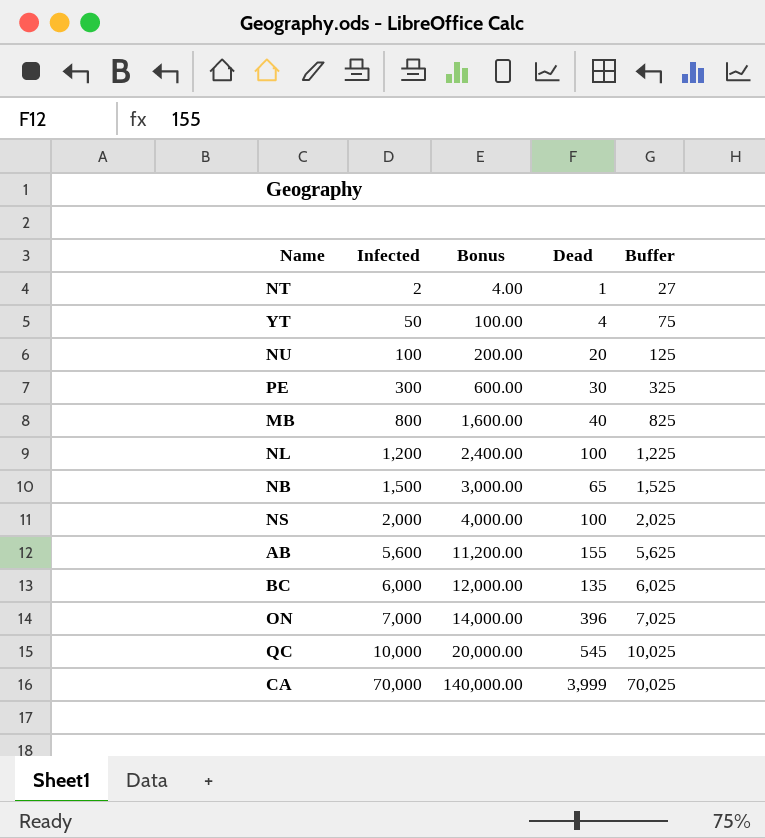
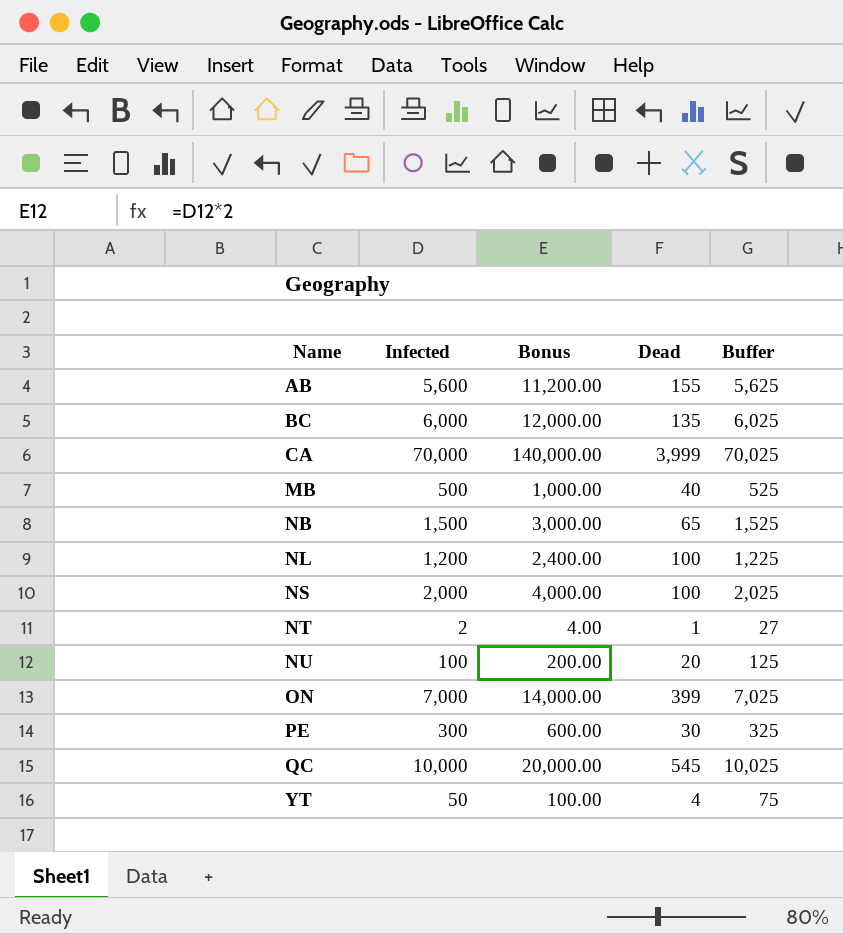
row order: Infected ascending -> Name ascending
MB | Infected: 800 -> 500
MB | Bonus: 1,600.00 -> 1,000.00
MB | Buffer: 825 -> 525
ON | Dead: 396 -> 399

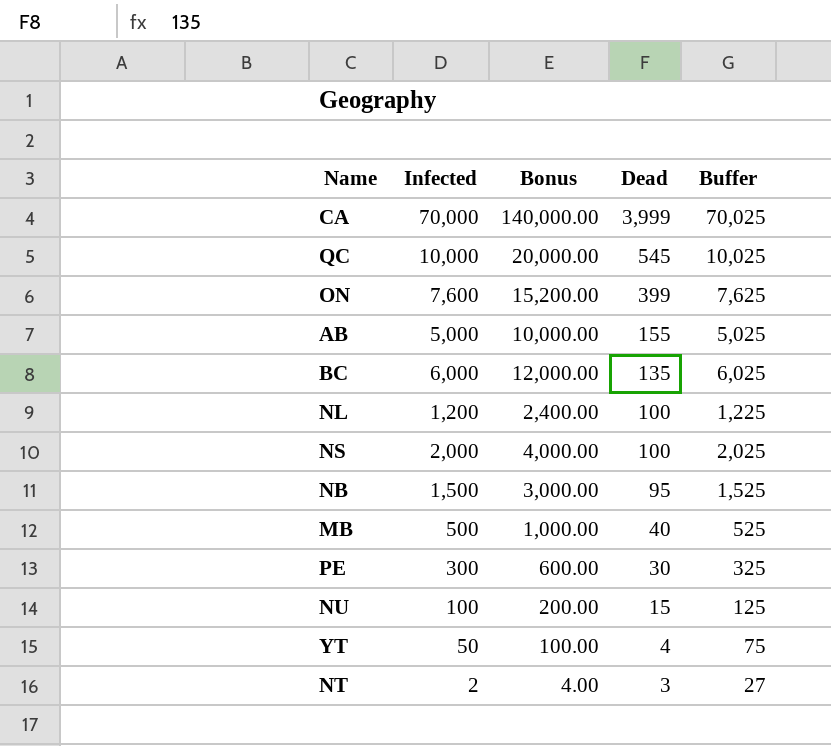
row order: Name ascending -> Dead descending
ON | Infected: 7,000 -> 7,600
ON | Bonus: 14,000.00 -> 15,200.00
ON | Buffer: 7,025 -> 7,625
AB | Infected: 5,600 -> 5,000
AB | Bonus: 11,200.00 -> 10,000.00
AB | Buffer: 5,625 -> 5,025
NB | Dead: 65 -> 95
NU | Dead: 20 -> 15
NT | Dead: 1 -> 3

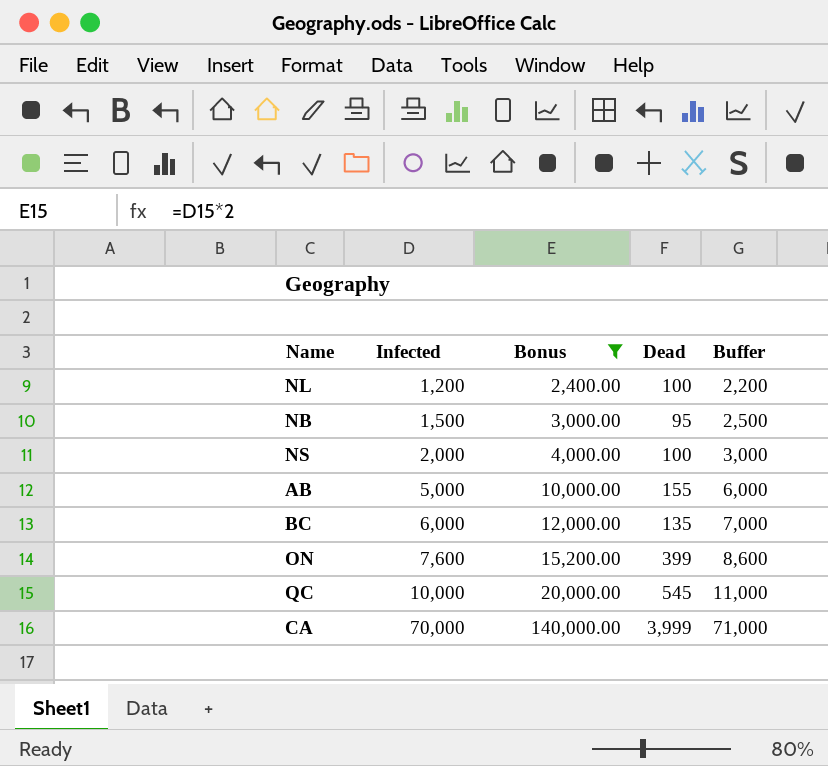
filter: none -> Bonus >= 2,400.00
row order: Dead descending -> Infected ascending
column Buffer | formula: [Infected] + 25 -> [Infected] + 1000

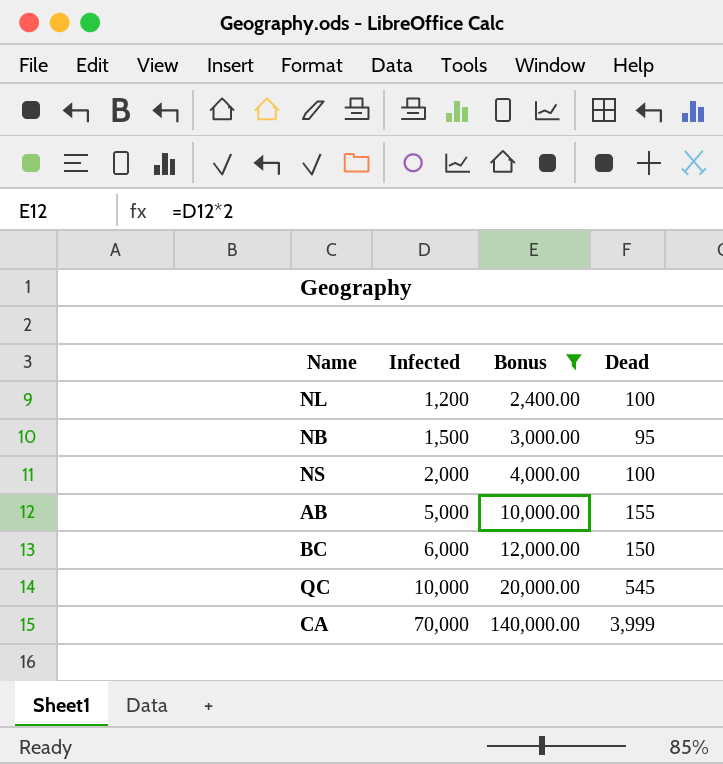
column Buffer | formula: [Infected] + 1000 -> none
row ON: 7,600 | 15,200.00 | 399 | 8,600 -> none
BC | Dead: 135 -> 150

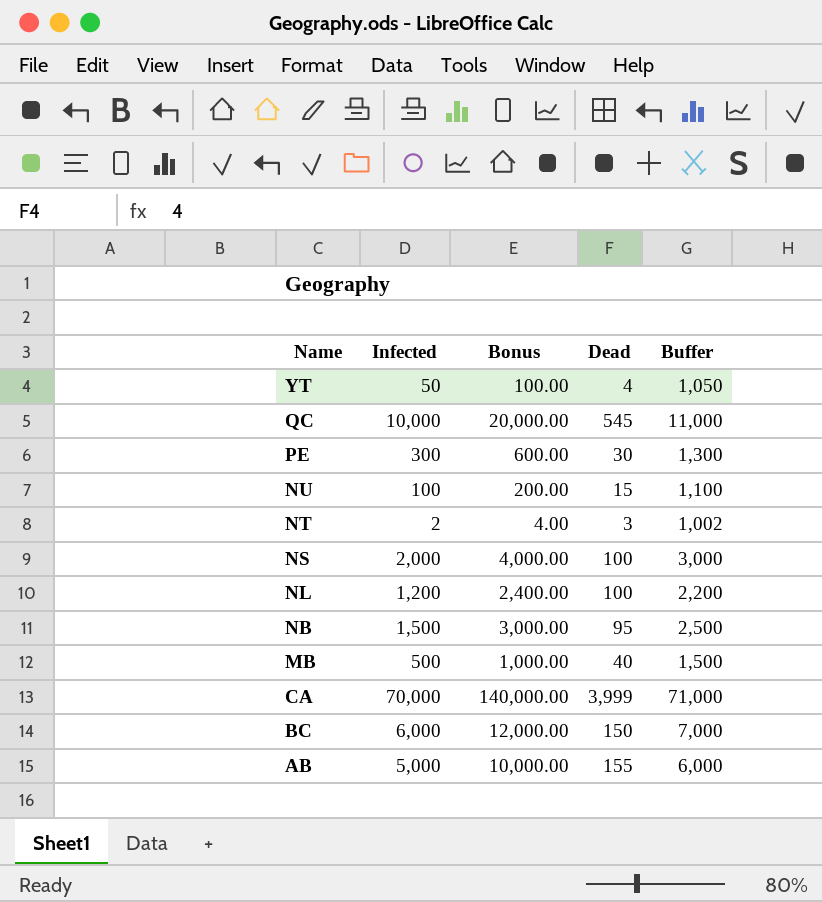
filter: Bonus >= 2,400.00 -> none
row order: Infected ascending -> Name descending
column Buffer | formula: none -> [Infected] + 1000

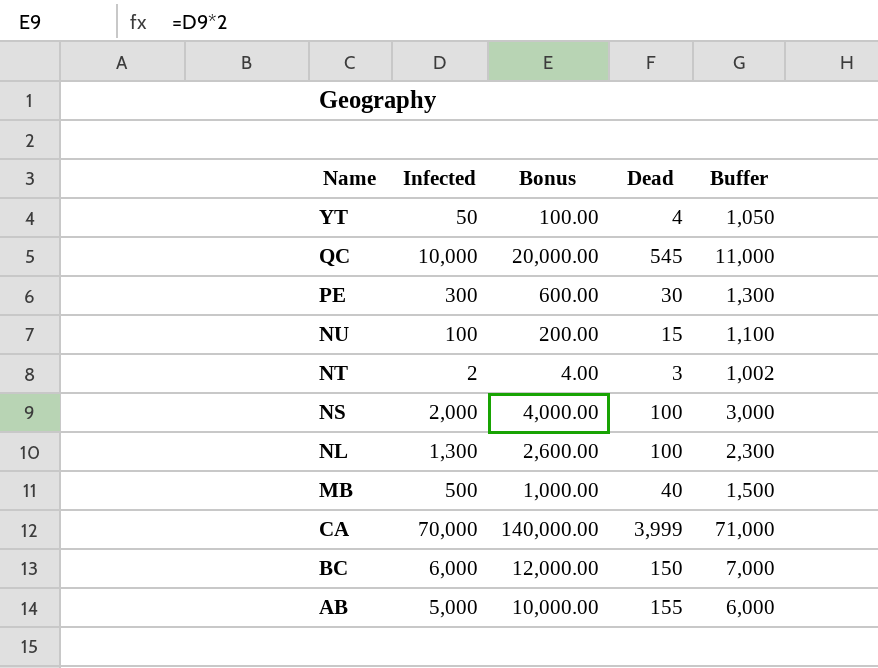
row NB: 1,500 | 3,000.00 | 95 | 2,500 -> none
NL | Infected: 1,200 -> 1,300
NL | Bonus: 2,400.00 -> 2,600.00
NL | Buffer: 2,200 -> 2,300

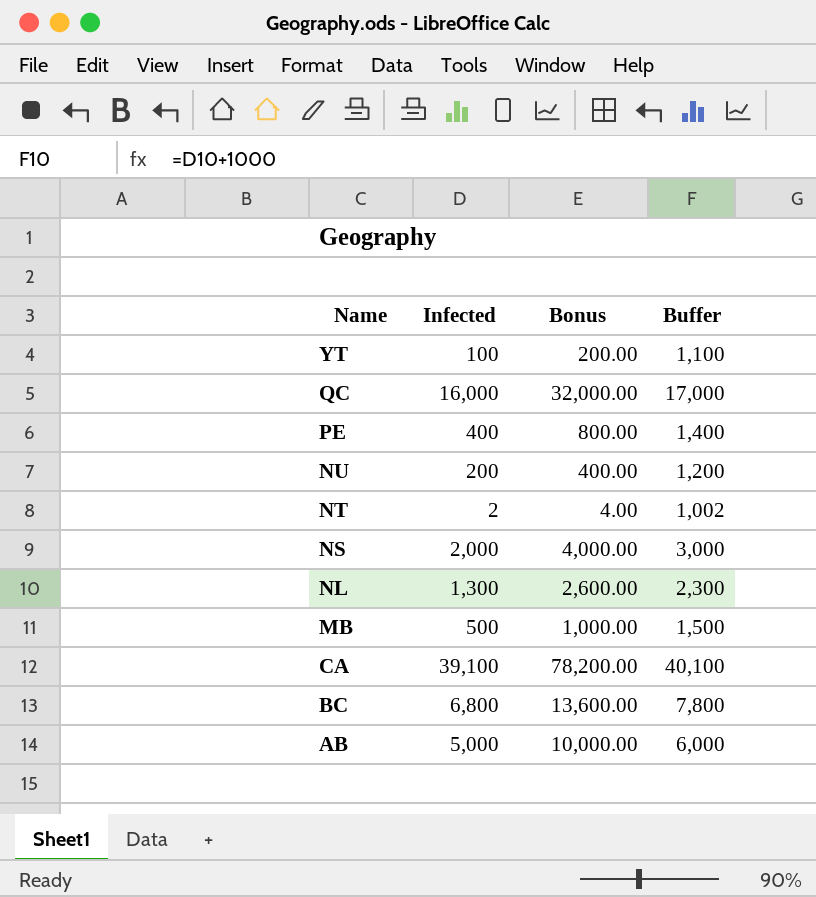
column Dead | position: 4 -> none
YT | Infected: 50 -> 100
YT | Bonus: 100.00 -> 200.00
YT | Buffer: 1,050 -> 1,100
QC | Infected: 10,000 -> 16,000
QC | Bonus: 20,000.00 -> 32,000.00
QC | Buffer: 11,000 -> 17,000
PE | Infected: 300 -> 400
PE | Bonus: 600.00 -> 800.00
PE | Buffer: 1,300 -> 1,400
NU | Infected: 100 -> 200
NU | Bonus: 200.00 -> 400.00
NU | Buffer: 1,100 -> 1,200
CA | Infected: 70,000 -> 39,100
CA | Bonus: 140,000.00 -> 78,200.00
CA | Buffer: 71,000 -> 40,100
BC | Infected: 6,000 -> 6,800
BC | Bonus: 12,000.00 -> 13,600.00
BC | Buffer: 7,000 -> 7,800

